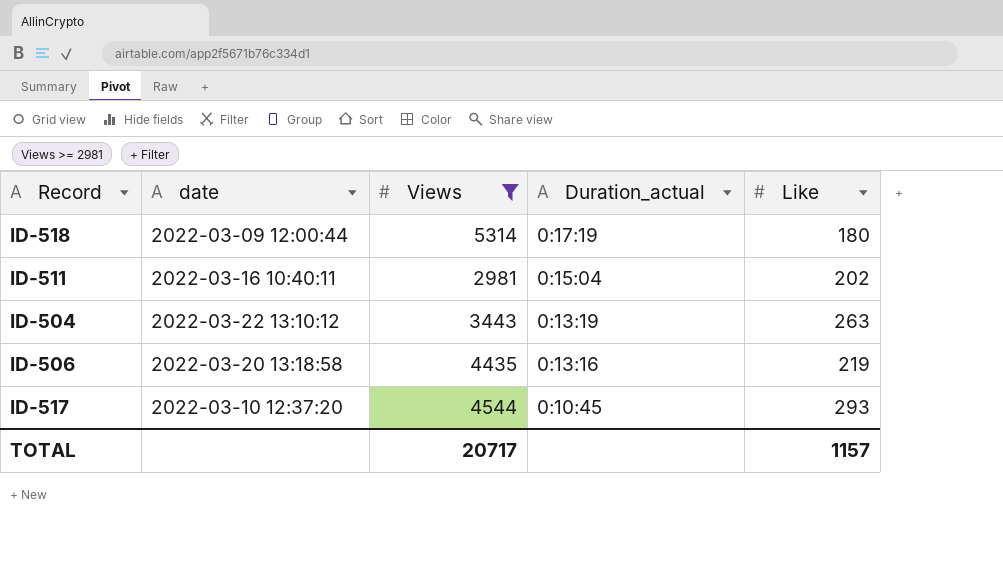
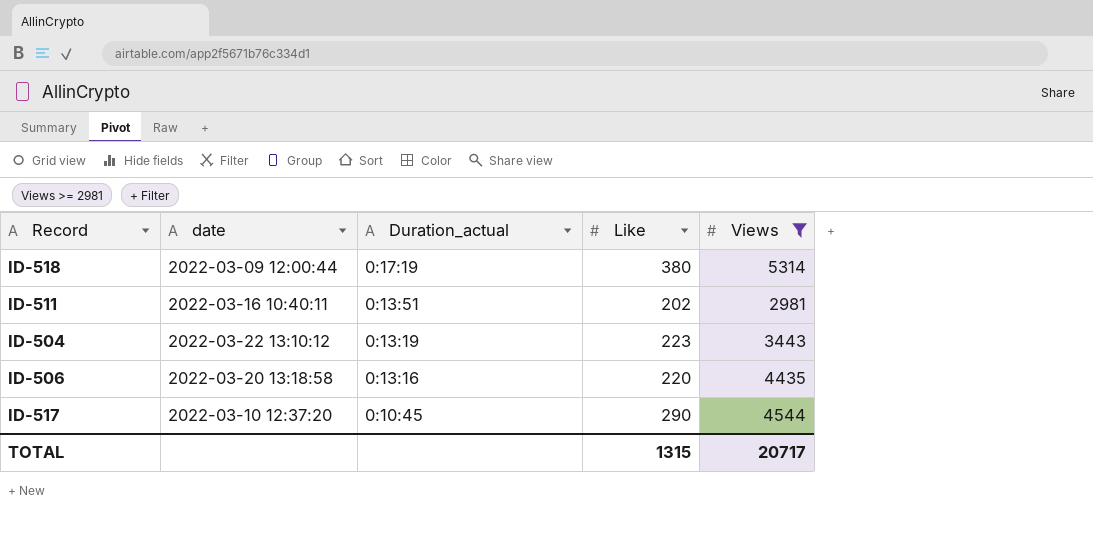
column Views | position: 3 -> 5
ID-518 | Like: 180 -> 380
ID-511 | Duration_actual: 0:15:04 -> 0:13:51
ID-504 | Like: 263 -> 223
ID-506 | Like: 219 -> 220
ID-517 | Like: 293 -> 290
TOTAL | Like: 1157 -> 1315

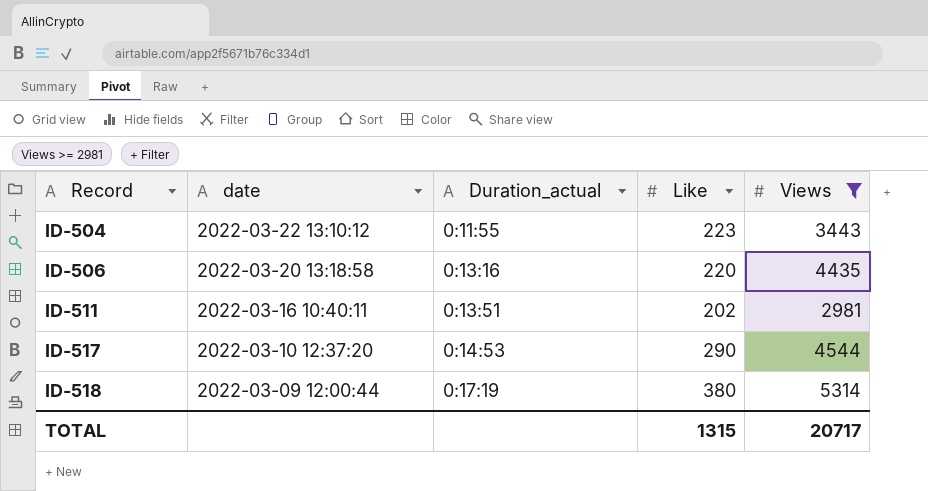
row order: Duration_actual descending -> Record ascending
ID-504 | Duration_actual: 0:13:19 -> 0:11:55
ID-517 | Duration_actual: 0:10:45 -> 0:14:53

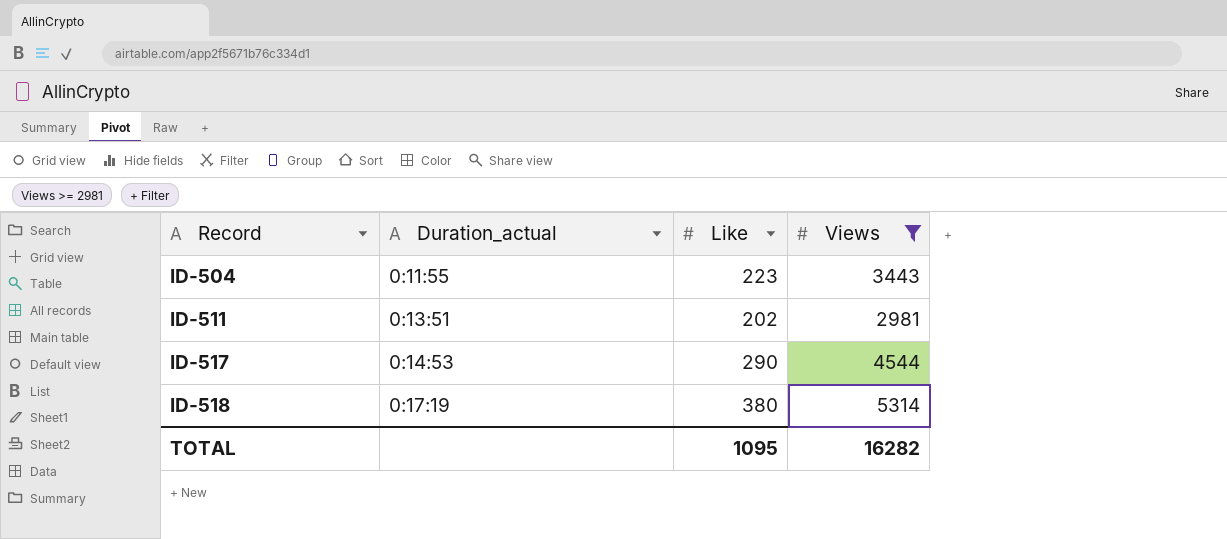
column date | position: 2 -> none
row ID-506: 2022-03-20 13:18:58 | 0:13:16 | 220 | 4435 -> none
TOTAL | Like: 1315 -> 1095
TOTAL | Views: 20717 -> 16282

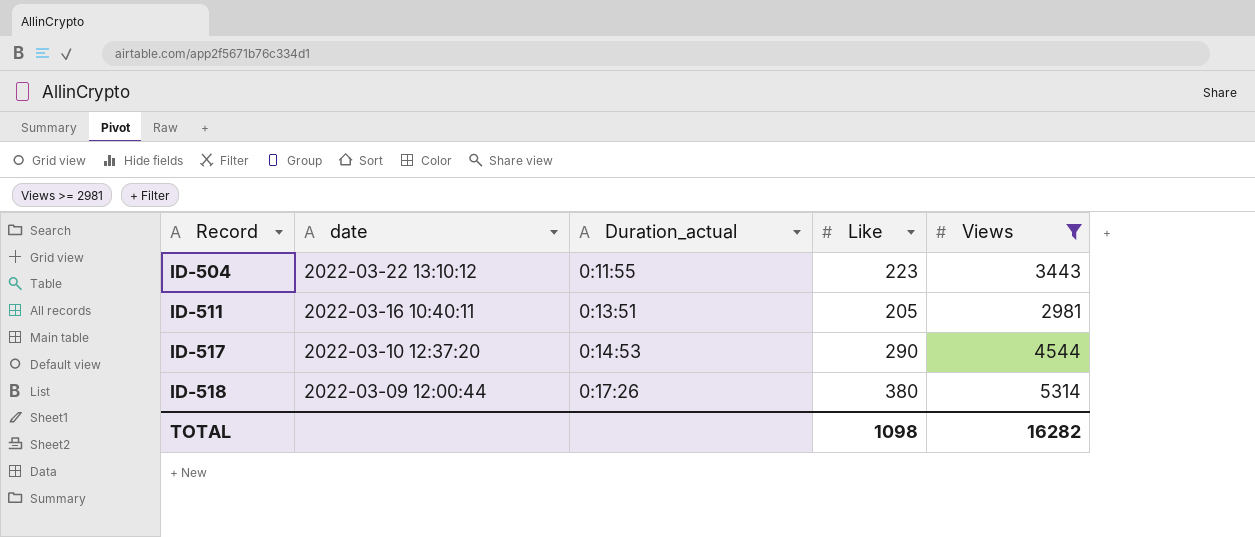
column date | position: none -> 2
ID-511 | Like: 202 -> 205
ID-518 | Duration_actual: 0:17:19 -> 0:17:26
TOTAL | Like: 1095 -> 1098

